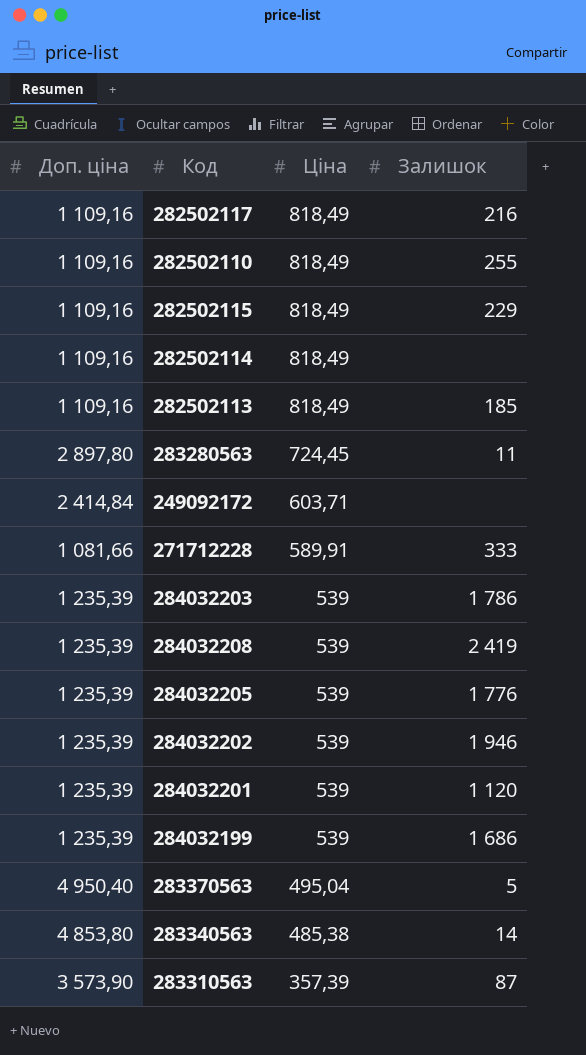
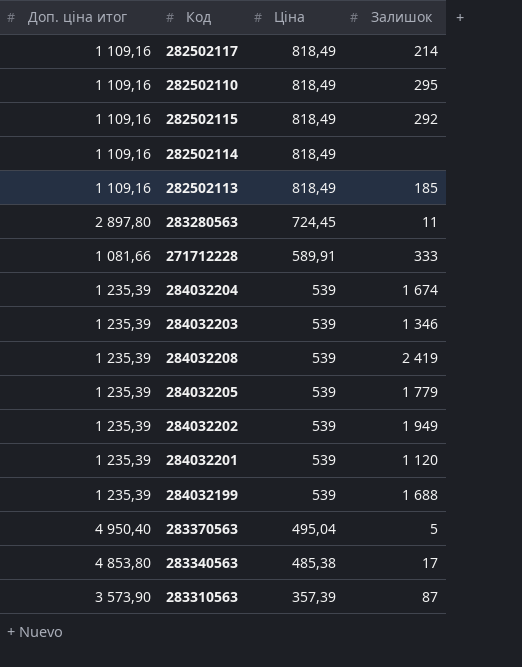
column name: Доп. ціна -> Доп. ціна итог
row 249092172: 2 414,84 | 603,71 | none -> none
282502117 | Залишок: 216 -> 214
282502110 | Залишок: 255 -> 295
282502115 | Залишок: 229 -> 292
row 284032204: none -> 1 235,39 | 539 | 1 674
284032203 | Залишок: 1 786 -> 1 346
284032205 | Залишок: 1 776 -> 1 779
284032202 | Залишок: 1 946 -> 1 949
284032199 | Залишок: 1 686 -> 1 688
283340563 | Залишок: 14 -> 17

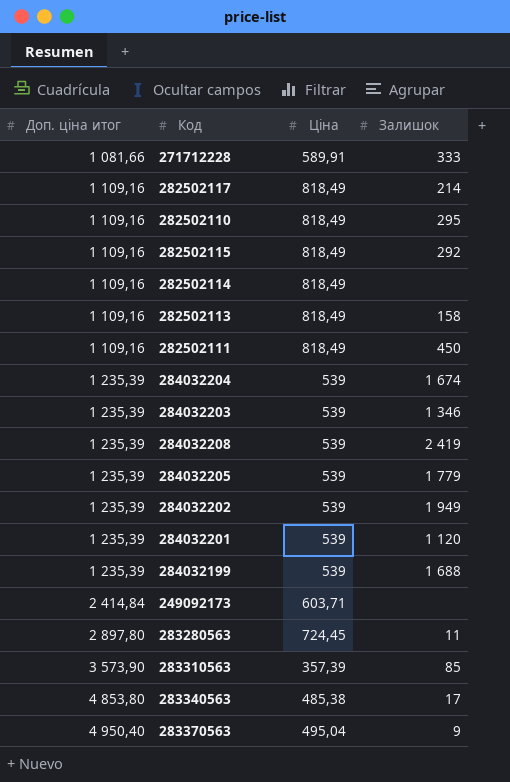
row order: Ціна descending -> Доп. ціна итог ascending
282502113 | Залишок: 185 -> 158
row 282502111: none -> 1 109,16 | 818,49 | 450
row 249092173: none -> 2 414,84 | 603,71 | none
283310563 | Залишок: 87 -> 85
283370563 | Залишок: 5 -> 9

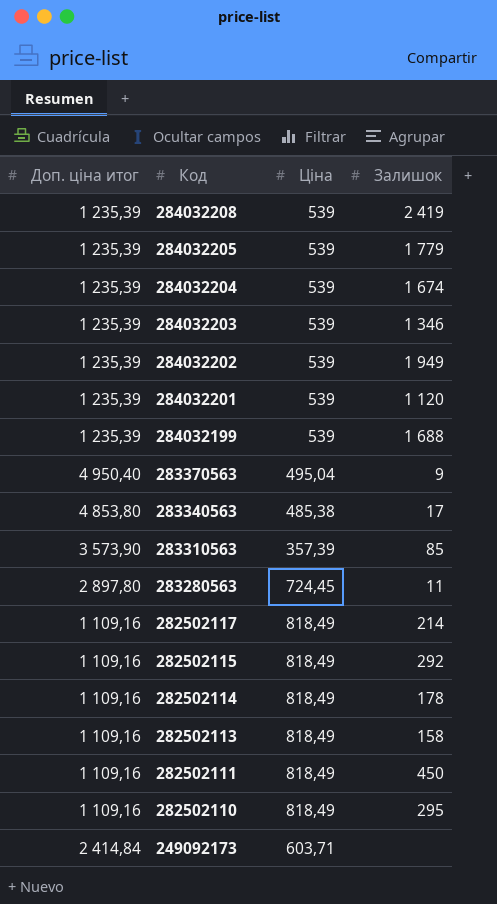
row order: Доп. ціна итог ascending -> Код descending
row 271712228: 1 081,66 | 589,91 | 333 -> none
282502114 | Залишок: none -> 178

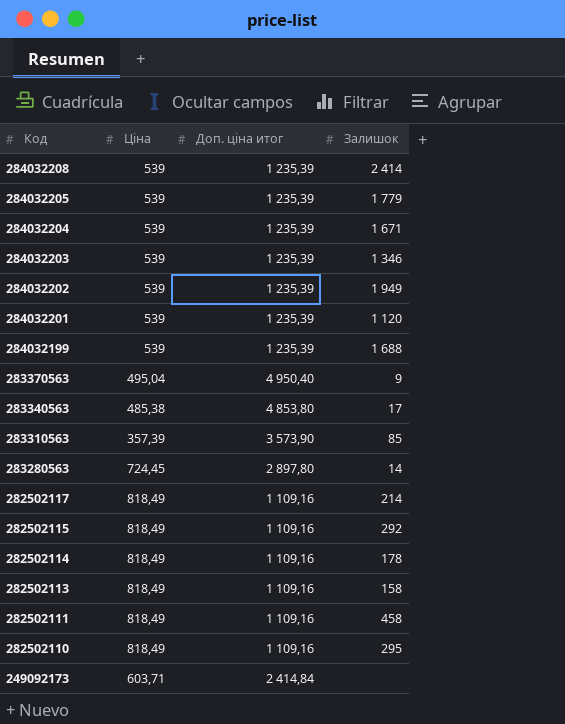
column Доп. ціна итог | position: 1 -> 3
284032208 | Залишок: 2 419 -> 2 414
284032204 | Залишок: 1 674 -> 1 671
283280563 | Залишок: 11 -> 14
282502111 | Залишок: 450 -> 458

